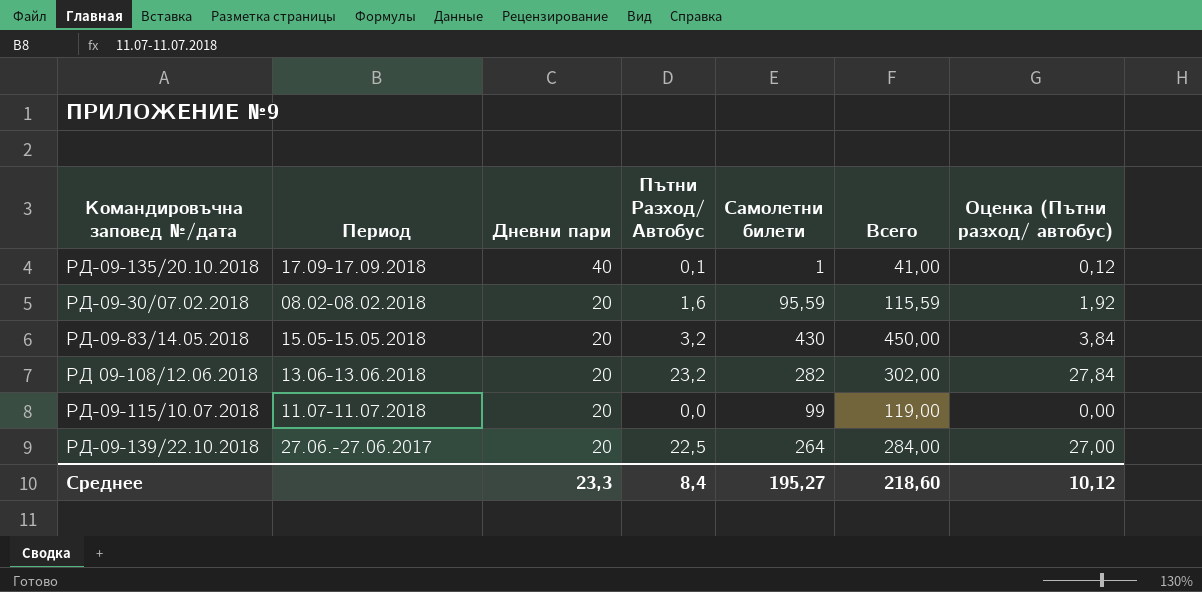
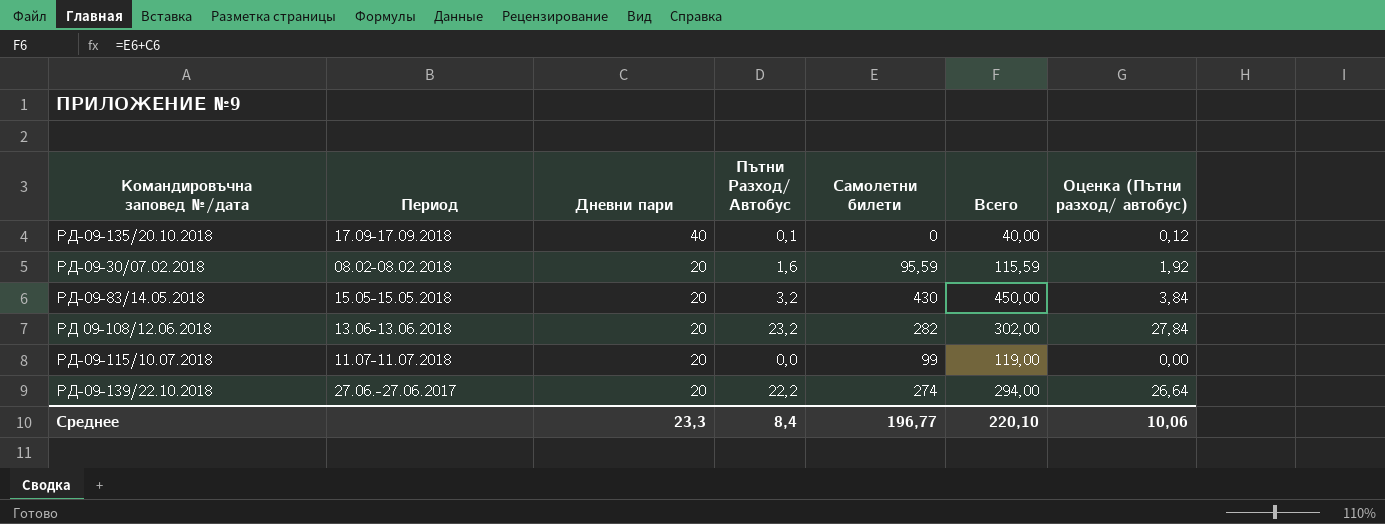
РД-09-135/20.10.2018 | Самолетни билети: 1 -> 0
РД-09-135/20.10.2018 | Всего: 41,00 -> 40,00
РД-09-139/22.10.2018 | Пътни Разход/ Автобус: 22,5 -> 22,2
РД-09-139/22.10.2018 | Самолетни билети: 264 -> 274
РД-09-139/22.10.2018 | Всего: 284,00 -> 294,00
РД-09-139/22.10.2018 | Оценка (Пътни разход/ автобус): 27,00 -> 26,64
Среднее | Самолетни билети: 195,27 -> 196,77
Среднее | Всего: 218,60 -> 220,10
Среднее | Оценка (Пътни разход/ автобус): 10,12 -> 10,06

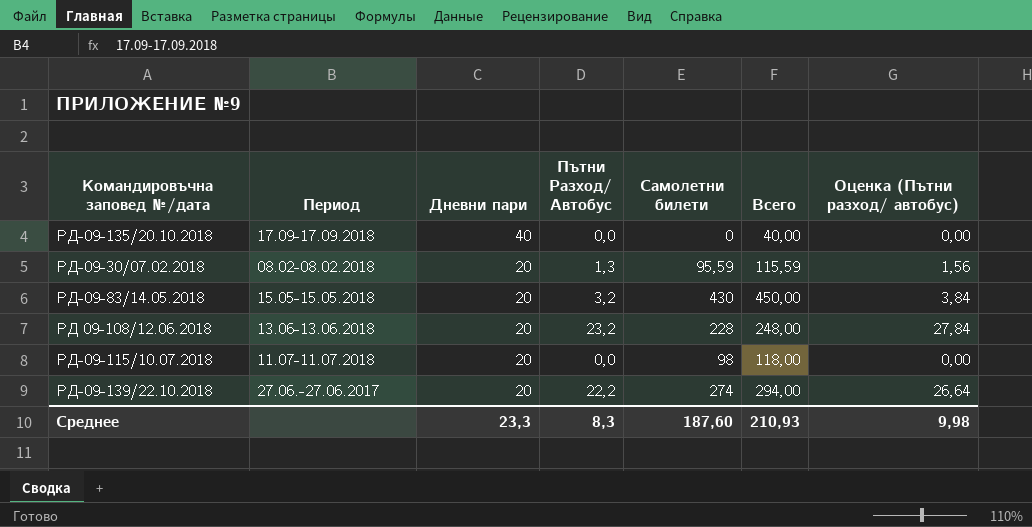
РД-09-135/20.10.2018 | Пътни Разход/ Автобус: 0,1 -> 0,0
РД-09-135/20.10.2018 | Оценка (Пътни разход/ автобус): 0,12 -> 0,00
РД-09-30/07.02.2018 | Пътни Разход/ Автобус: 1,6 -> 1,3
РД-09-30/07.02.2018 | Оценка (Пътни разход/ автобус): 1,92 -> 1,56
РД 09-108/12.06.2018 | Самолетни билети: 282 -> 228
РД 09-108/12.06.2018 | Всего: 302,00 -> 248,00
РД-09-115/10.07.2018 | Самолетни билети: 99 -> 98
РД-09-115/10.07.2018 | Всего: 119,00 -> 118,00
Среднее | Пътни Разход/ Автобус: 8,4 -> 8,3
Среднее | Самолетни билети: 196,77 -> 187,60
Среднее | Всего: 220,10 -> 210,93
Среднее | Оценка (Пътни разход/ автобус): 10,06 -> 9,98

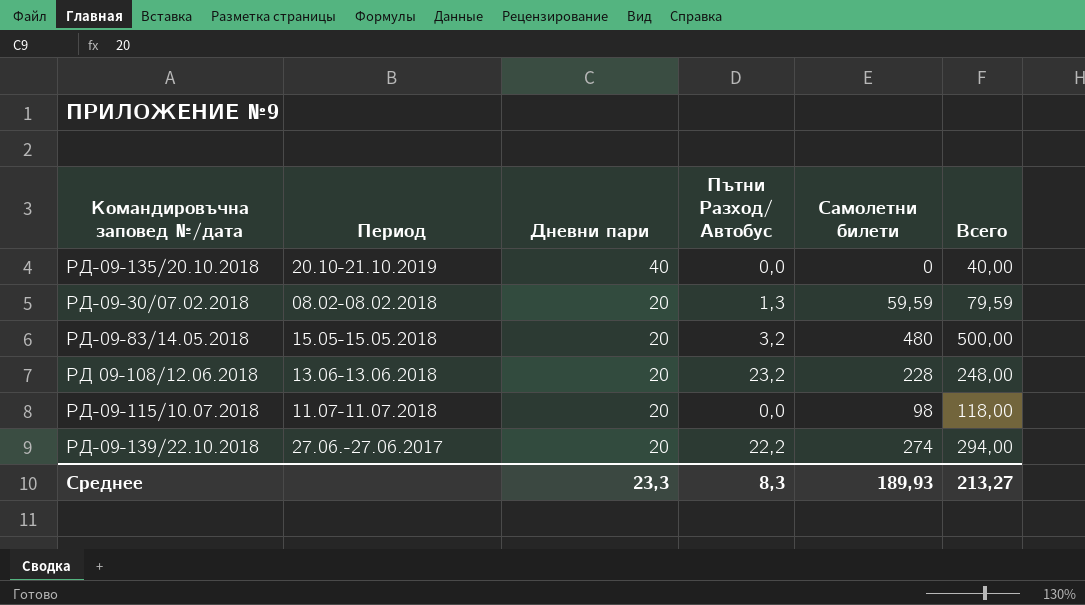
column Оценка (Пътни разход/ автобус) | formula: [Пътни Разход/ Автобус] * 1,2 -> none
РД-09-135/20.10.2018 | Период: 17.09-17.09.2018 -> 20.10-21.10.2019
РД-09-30/07.02.2018 | Самолетни билети: 95,59 -> 59,59
РД-09-30/07.02.2018 | Всего: 115,59 -> 79,59
РД-09-83/14.05.2018 | Самолетни билети: 430 -> 480
РД-09-83/14.05.2018 | Всего: 450,00 -> 500,00
Среднее | Самолетни билети: 187,60 -> 189,93
Среднее | Всего: 210,93 -> 213,27

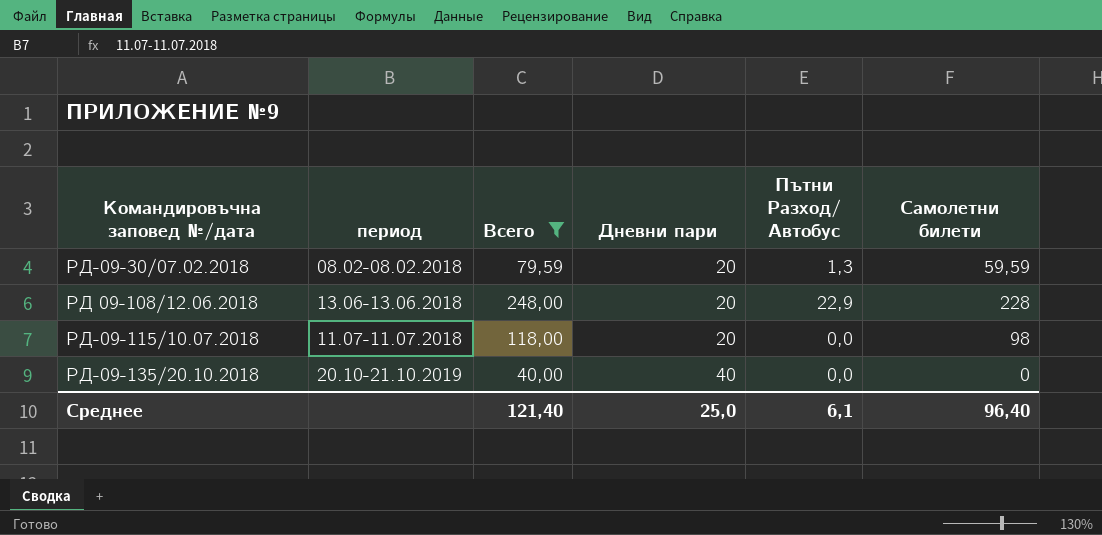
filter: none -> Всего <= 248,00
row order: Дневни пари descending -> Дневни пари ascending
column name: Период -> период
column Всего | position: 6 -> 3
РД 09-108/12.06.2018 | Пътни Разход/ Автобус: 23,2 -> 22,9
Среднее | Всего: 213,27 -> 121,40
Среднее | Дневни пари: 23,3 -> 25,0
Среднее | Пътни Разход/ Автобус: 8,3 -> 6,1
Среднее | Самолетни билети: 189,93 -> 96,40

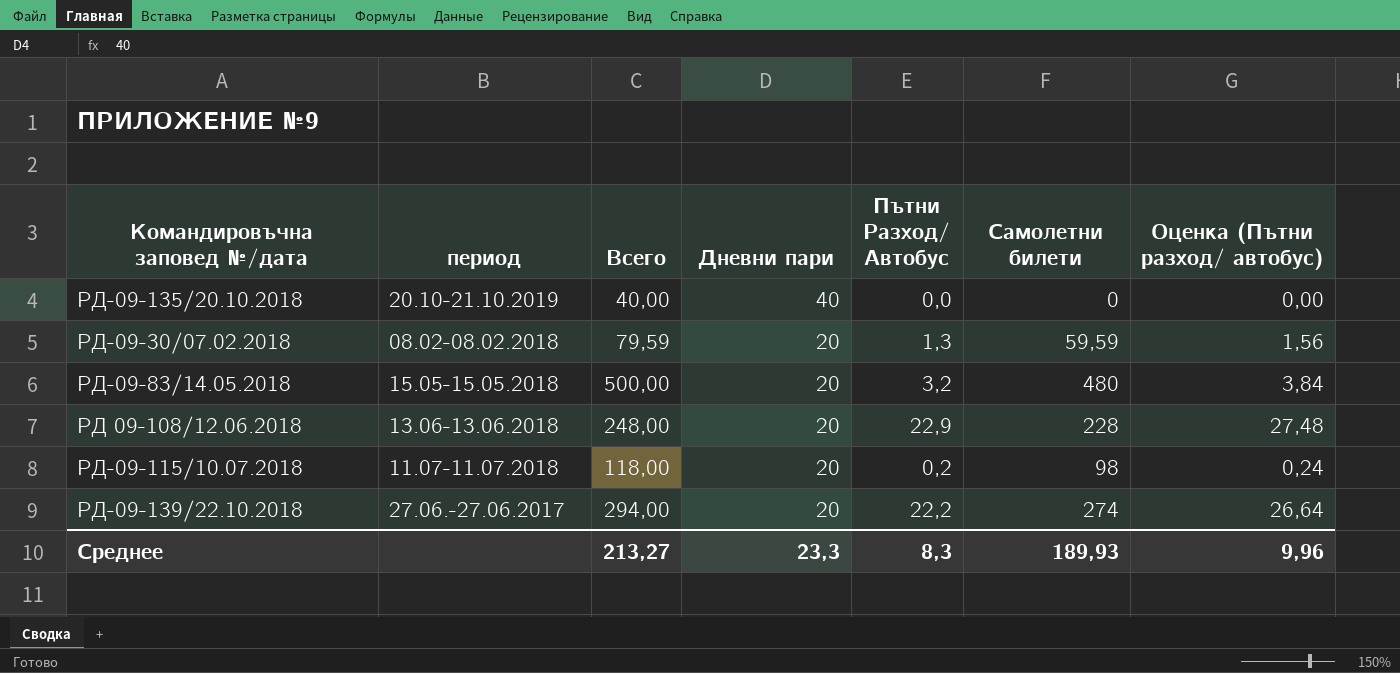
filter: Всего <= 248,00 -> none
row order: Дневни пари ascending -> Дневни пари descending
column Оценка (Пътни разход/ автобус) | formula: none -> [Пътни Разход/ Автобус] * 1,2
РД-09-115/10.07.2018 | Пътни Разход/ Автобус: 0,0 -> 0,2
Среднее | Всего: 121,40 -> 213,27
Среднее | Дневни пари: 25,0 -> 23,3
Среднее | Пътни Разход/ Автобус: 6,1 -> 8,3
Среднее | Самолетни билети: 96,40 -> 189,93

